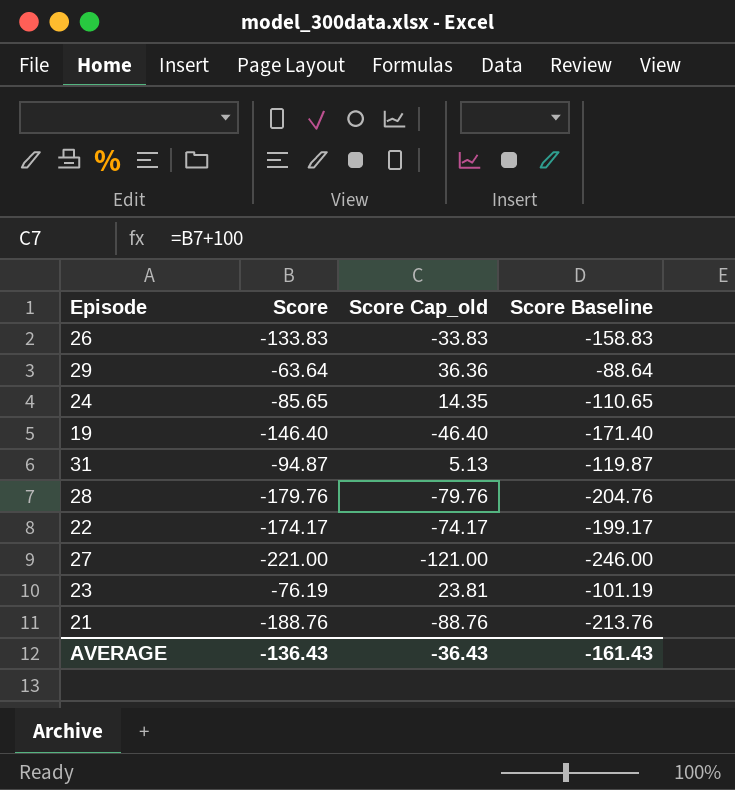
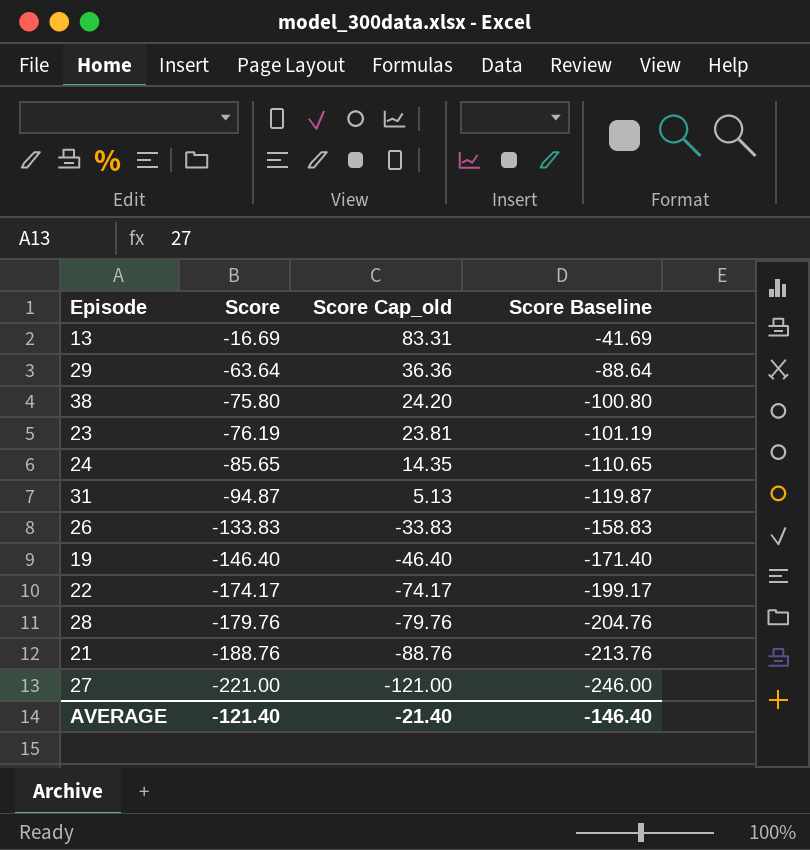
row order: none -> Score descending
row 13: none -> -16.69 | 83.31 | -41.69
row 38: none -> -75.80 | 24.20 | -100.80
AVERAGE | Score: -136.43 -> -121.40
AVERAGE | Score Cap_old: -36.43 -> -21.40
AVERAGE | Score Baseline: -161.43 -> -146.40

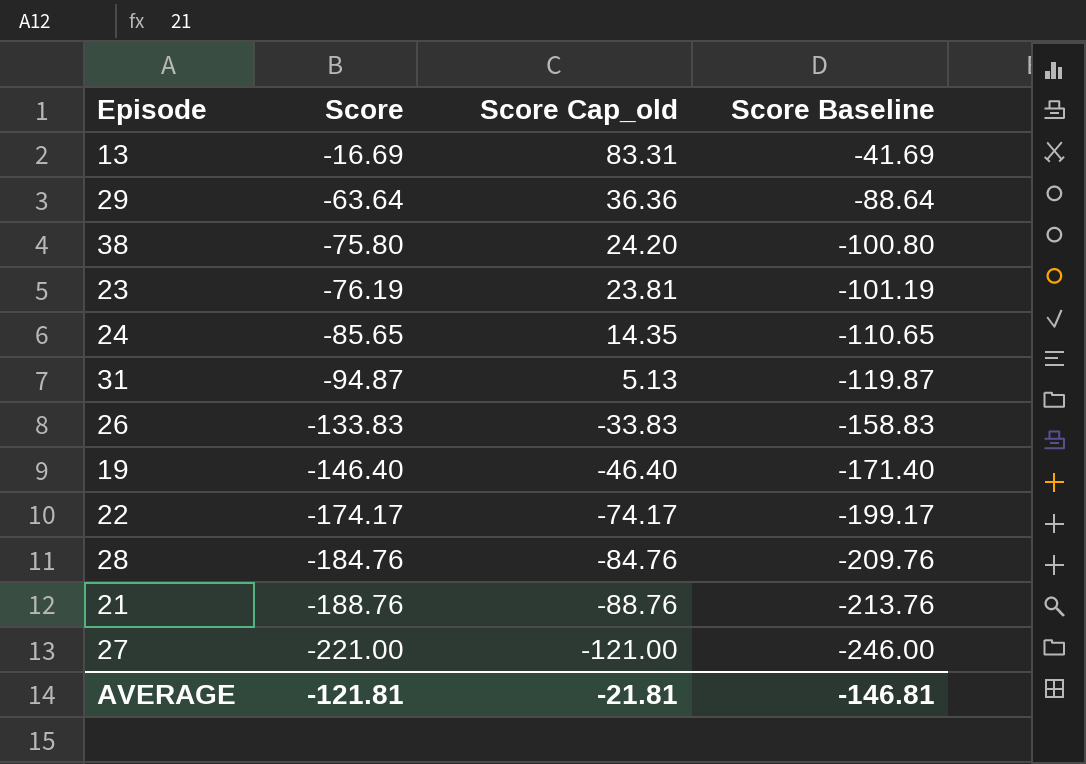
28 | Score: -179.76 -> -184.76
28 | Score Cap_old: -79.76 -> -84.76
28 | Score Baseline: -204.76 -> -209.76
AVERAGE | Score: -121.40 -> -121.81
AVERAGE | Score Cap_old: -21.40 -> -21.81
AVERAGE | Score Baseline: -146.40 -> -146.81

